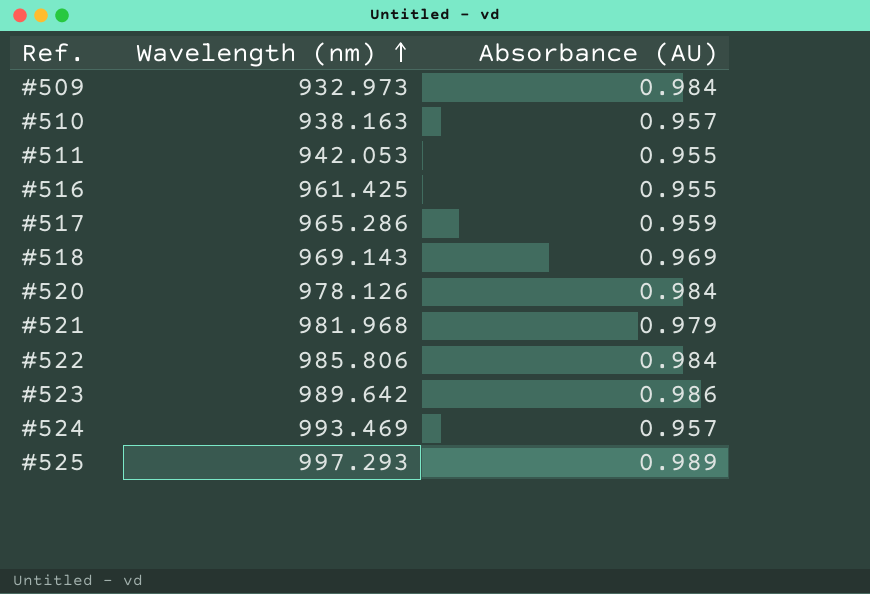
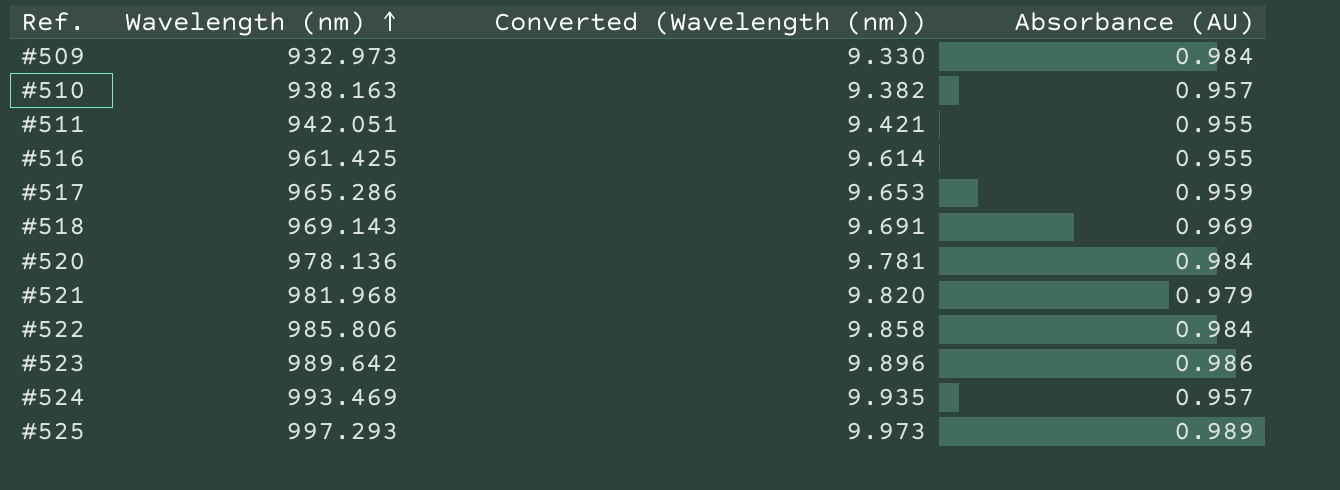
column Converted (Wavelength (nm)) | formula: none -> [Wavelength (nm)] * 0.01
#511 | Wavelength (nm): 942.053 -> 942.051
#520 | Wavelength (nm): 978.126 -> 978.136

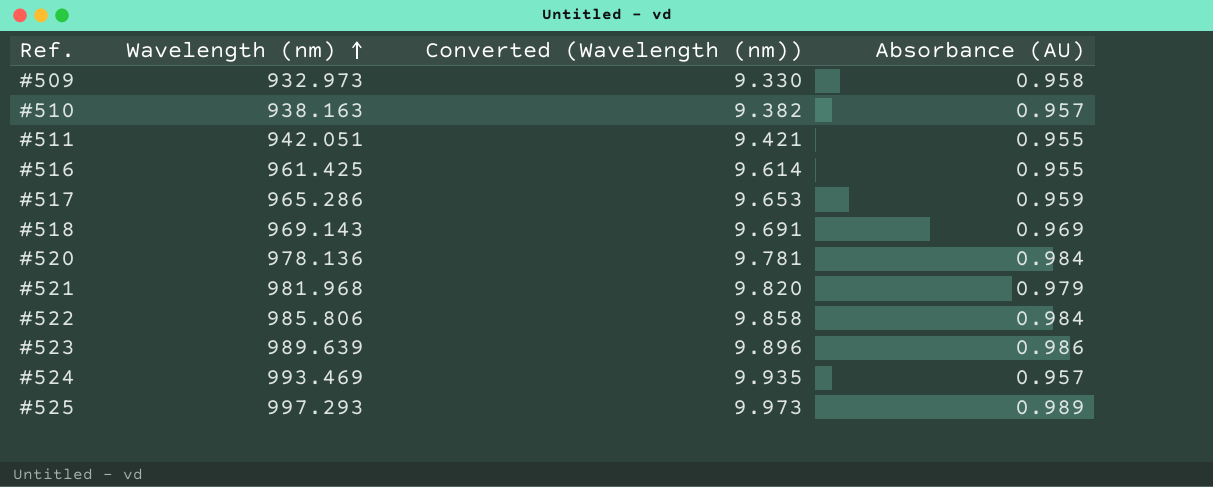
#509 | Absorbance (AU): 0.984 -> 0.958
#523 | Wavelength (nm): 989.642 -> 989.639

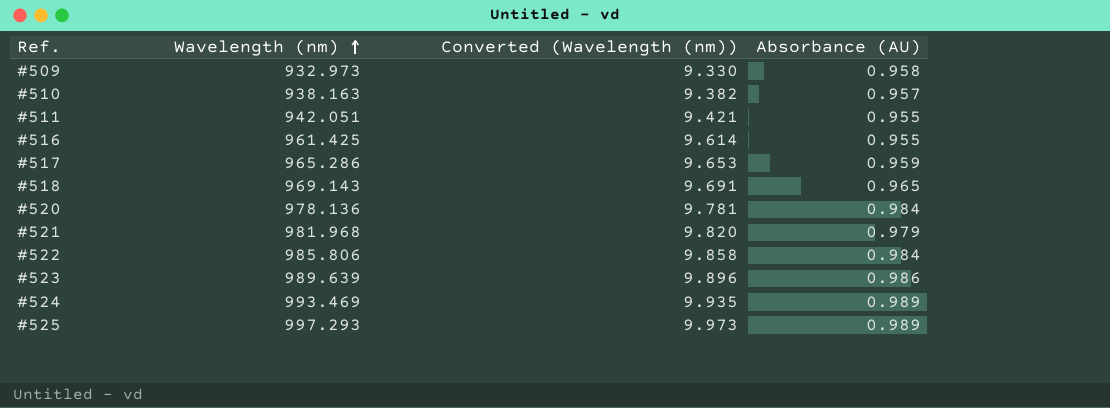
#518 | Absorbance (AU): 0.969 -> 0.965
#524 | Absorbance (AU): 0.957 -> 0.989

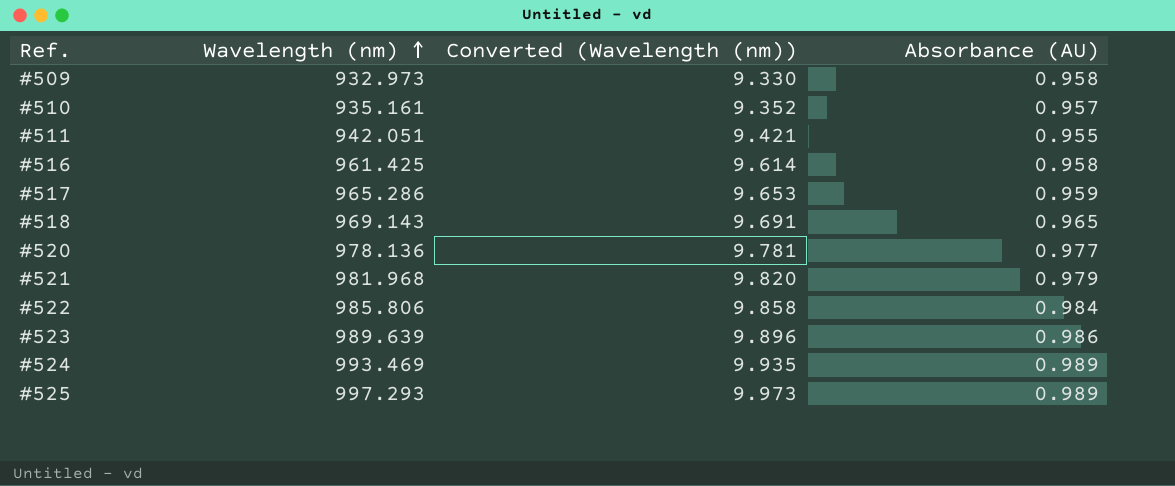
#510 | Wavelength (nm): 938.163 -> 935.161
#510 | Converted (Wavelength (nm)): 9.382 -> 9.352
#516 | Absorbance (AU): 0.955 -> 0.958
#520 | Absorbance (AU): 0.984 -> 0.977

